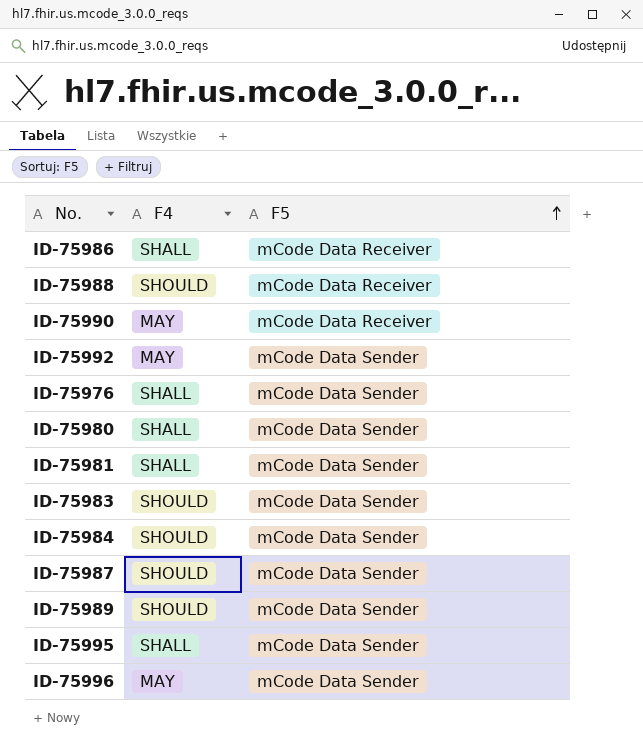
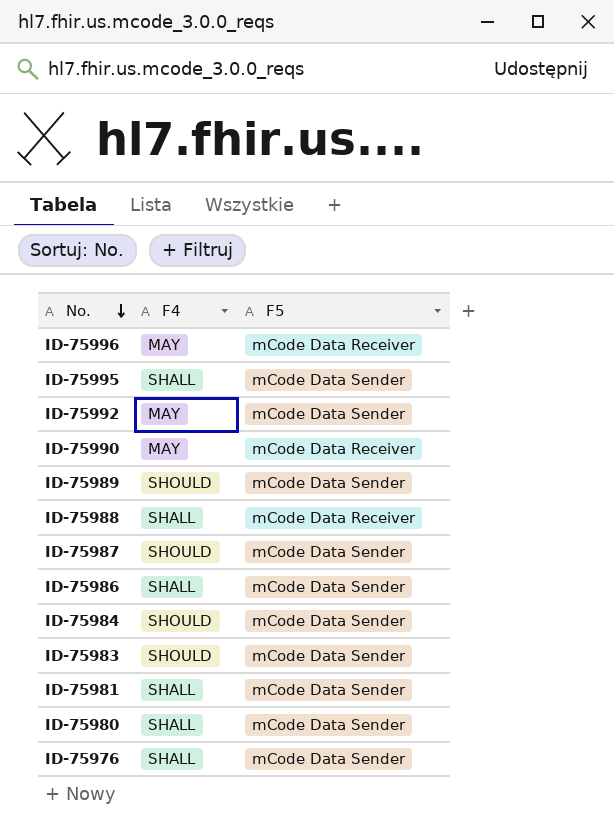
row order: F5 ascending -> No. descending
ID-75996 | F5: mCode Data Sender -> mCode Data Receiver
ID-75988 | F4: SHOULD -> SHALL
ID-75986 | F5: mCode Data Receiver -> mCode Data Sender

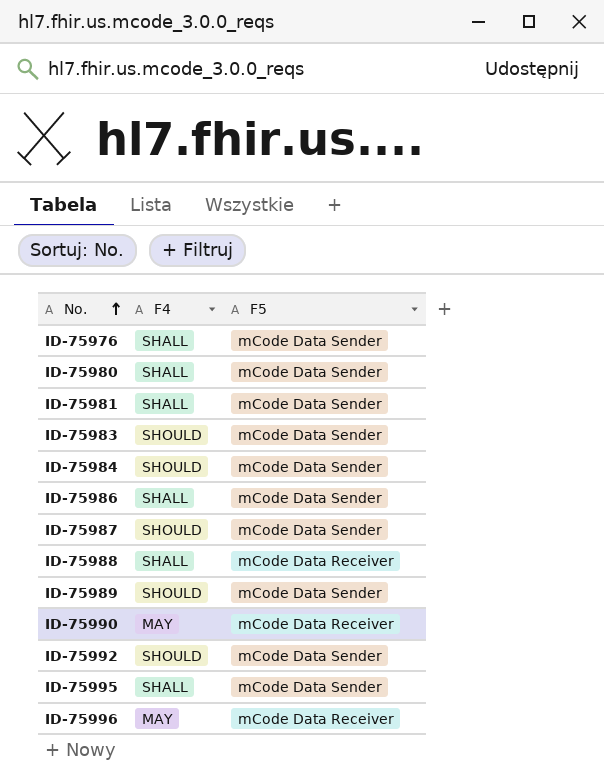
row order: No. descending -> No. ascending
ID-75992 | F4: MAY -> SHOULD

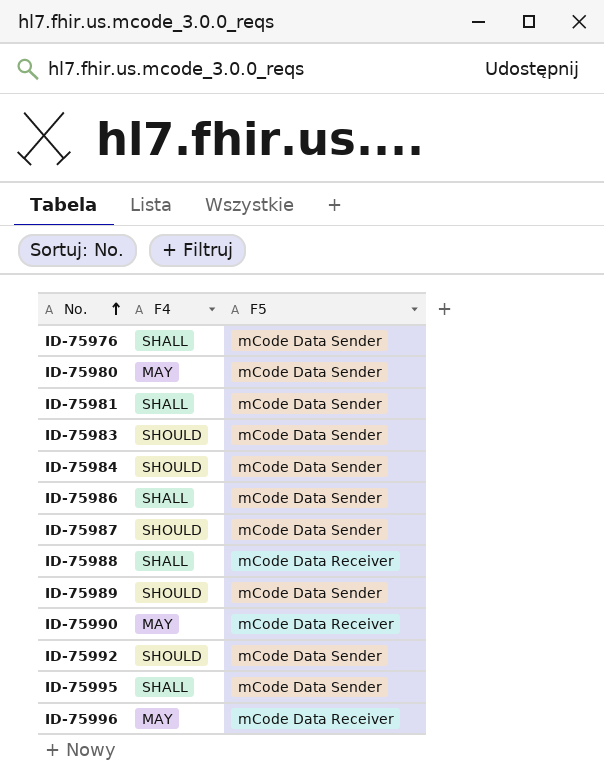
ID-75980 | F4: SHALL -> MAY

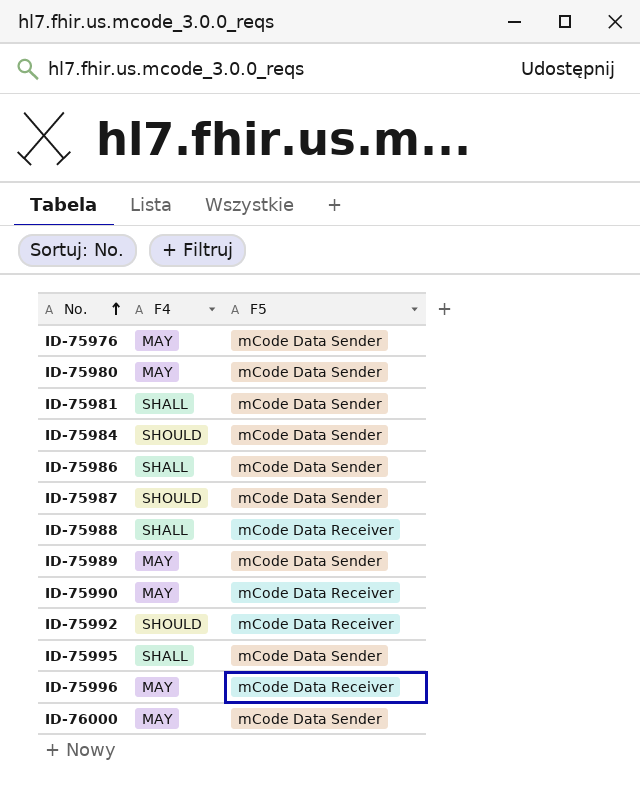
row ID-75983: SHOULD | mCode Data Sender -> none
ID-75976 | F4: SHALL -> MAY
ID-75989 | F4: SHOULD -> MAY
ID-75992 | F5: mCode Data Sender -> mCode Data Receiver
row ID-76000: none -> MAY | mCode Data Sender

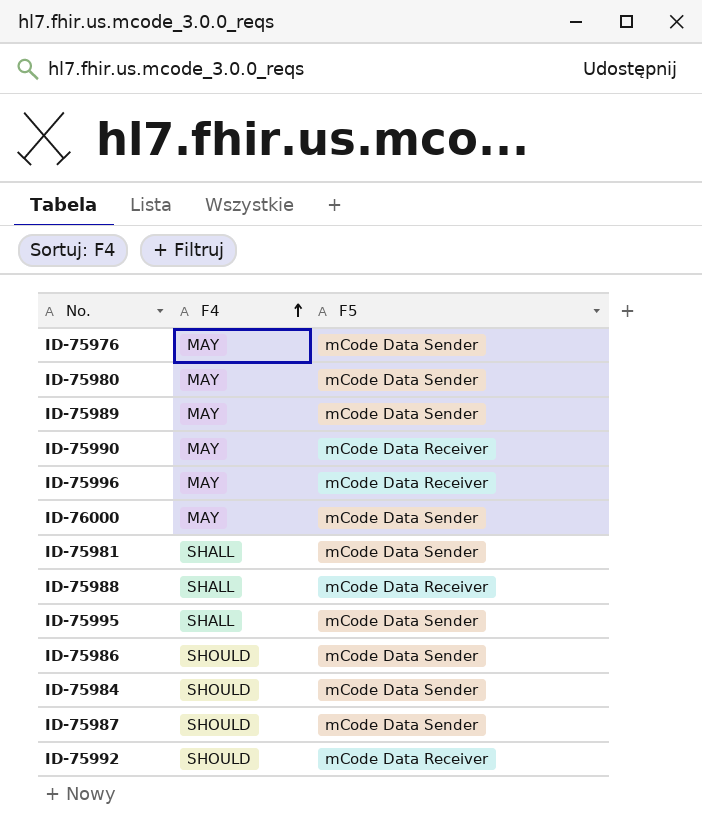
row order: No. ascending -> F4 ascending
ID-75986 | F4: SHALL -> SHOULD

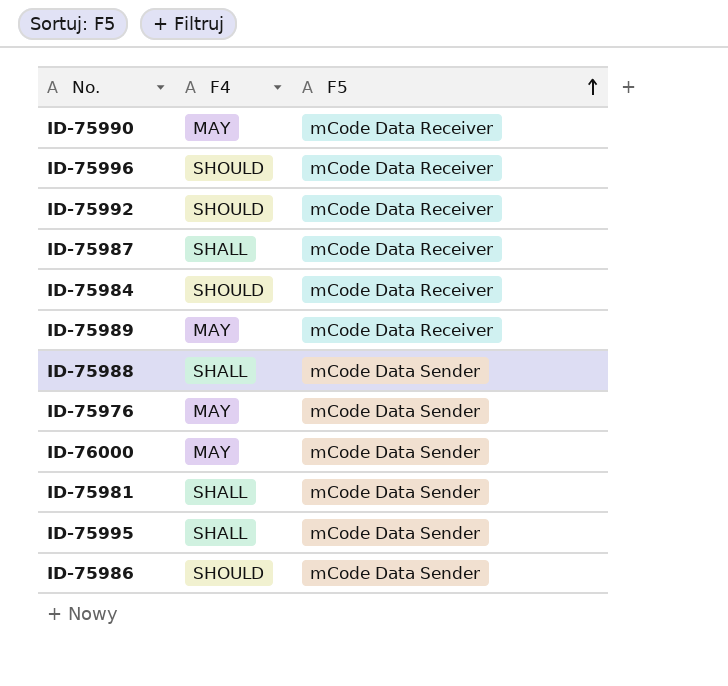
row order: F4 ascending -> F5 ascending
row ID-75980: MAY | mCode Data Sender -> none
ID-75996 | F4: MAY -> SHOULD
ID-75987 | F4: SHOULD -> SHALL
ID-75987 | F5: mCode Data Sender -> mCode Data Receiver
ID-75984 | F5: mCode Data Sender -> mCode Data Receiver
ID-75989 | F5: mCode Data Sender -> mCode Data Receiver
ID-75988 | F5: mCode Data Receiver -> mCode Data Sender

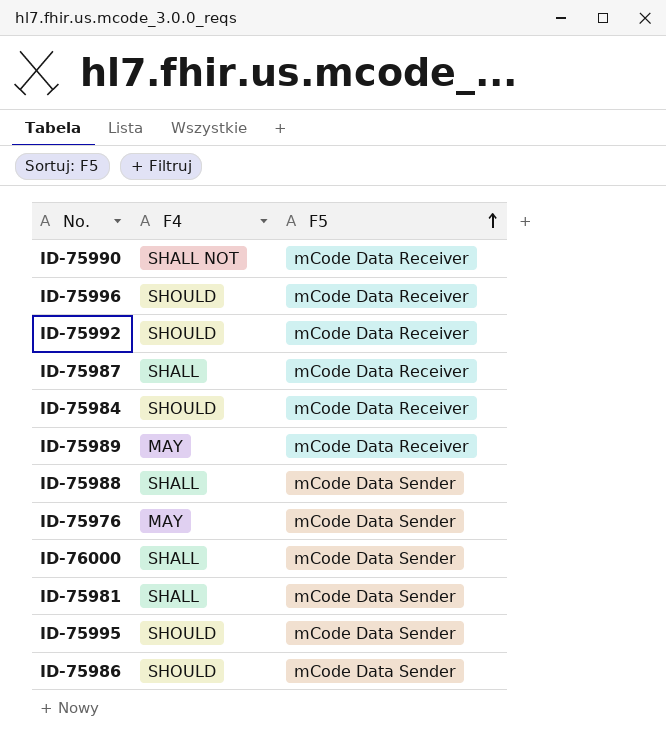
ID-75990 | F4: MAY -> SHALL NOT
ID-76000 | F4: MAY -> SHALL
ID-75995 | F4: SHALL -> SHOULD

